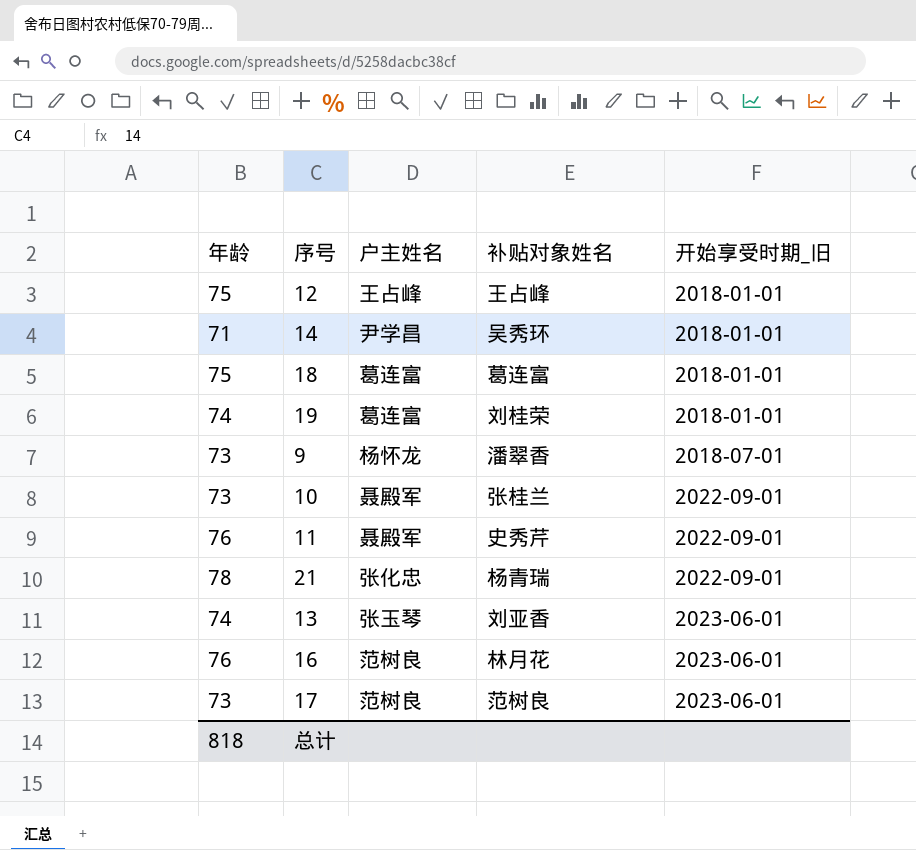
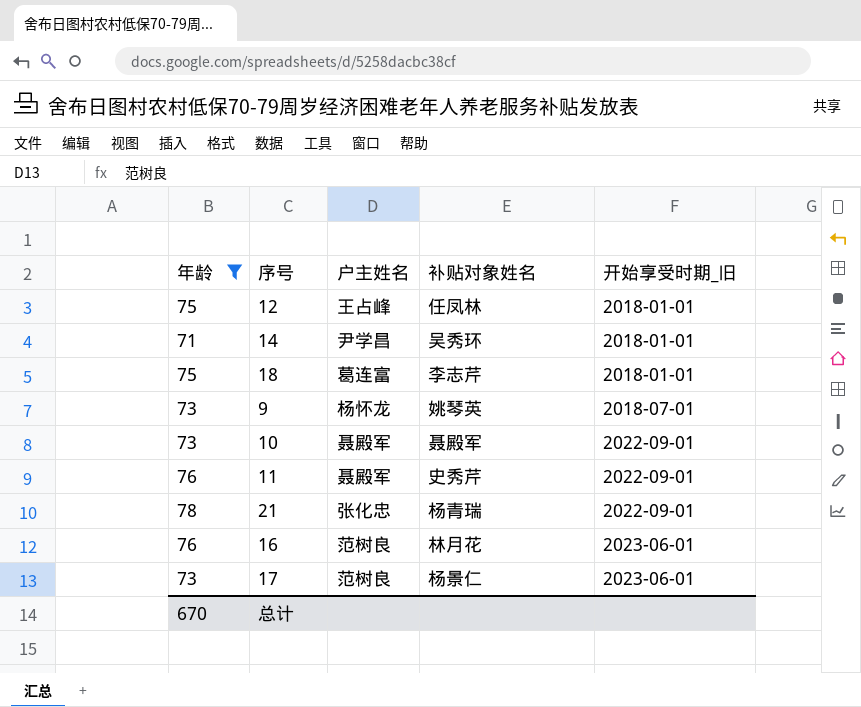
filter: none -> 年龄 != 74
12 | 补贴对象姓名: 王占峰 -> 任凤林
18 | 补贴对象姓名: 葛连富 -> 李志芹
9 | 补贴对象姓名: 潘翠香 -> 姚琴英
10 | 补贴对象姓名: 张桂兰 -> 聂殿军
17 | 补贴对象姓名: 范树良 -> 杨景仁
总计 | 年龄: 818 -> 670

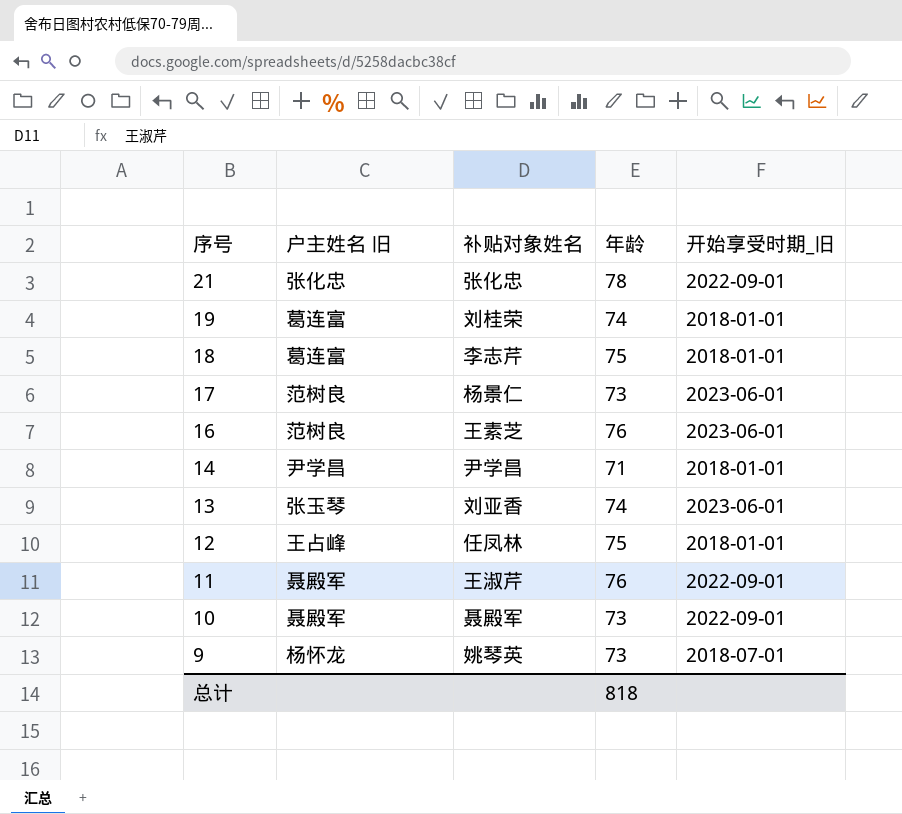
filter: 年龄 != 74 -> none
row order: 开始享受时期_旧 ascending -> 序号 descending
column name: 户主姓名 -> 户主姓名 旧
column 年龄 | position: 1 -> 4
21 | 补贴对象姓名: 杨青瑞 -> 张化忠
16 | 补贴对象姓名: 林月花 -> 王素芝
14 | 补贴对象姓名: 吴秀环 -> 尹学昌
11 | 补贴对象姓名: 史秀芹 -> 王淑芹
总计 | 年龄: 670 -> 818

